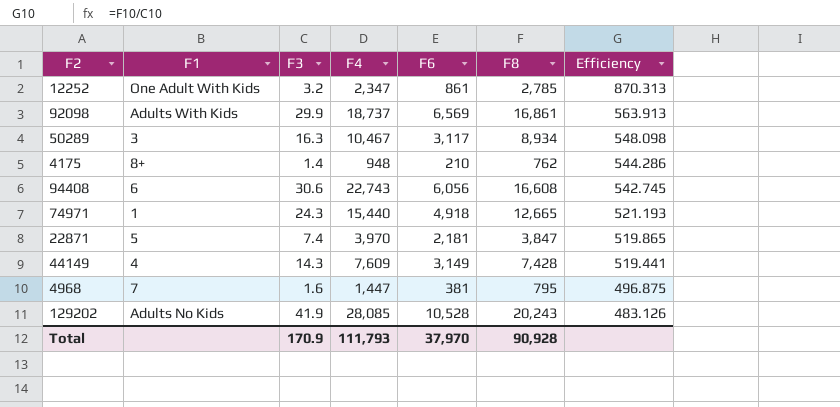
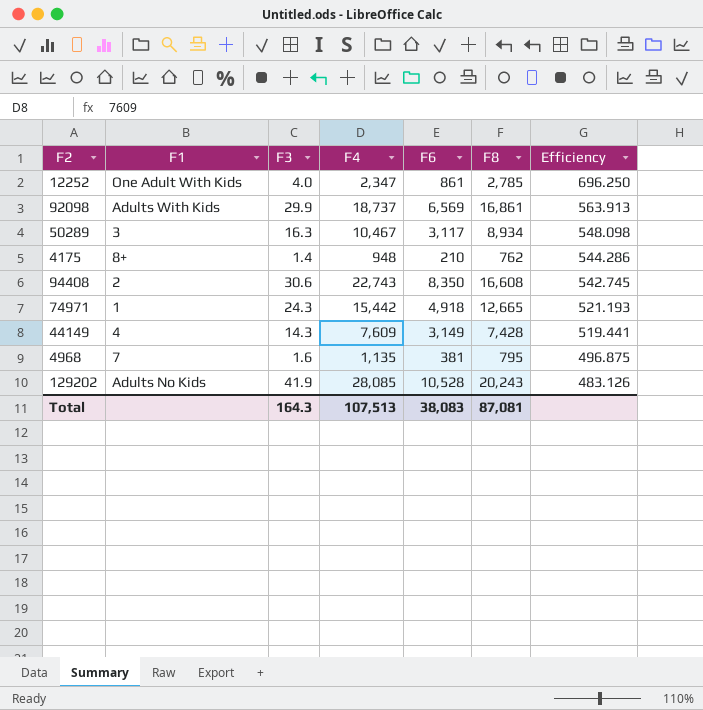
row 22871: 5 | 7.4 | 3,970 | 2,181 | 3,847 | 519.865 -> none
12252 | F3: 3.2 -> 4.0
12252 | Efficiency: 870.313 -> 696.250
94408 | F1: 6 -> 2
94408 | F6: 6,056 -> 8,350
74971 | F4: 15,440 -> 15,442
4968 | F4: 1,447 -> 1,135
Total | F3: 170.9 -> 164.3
Total | F4: 111,793 -> 107,513
Total | F6: 37,970 -> 38,083
Total | F8: 90,928 -> 87,081

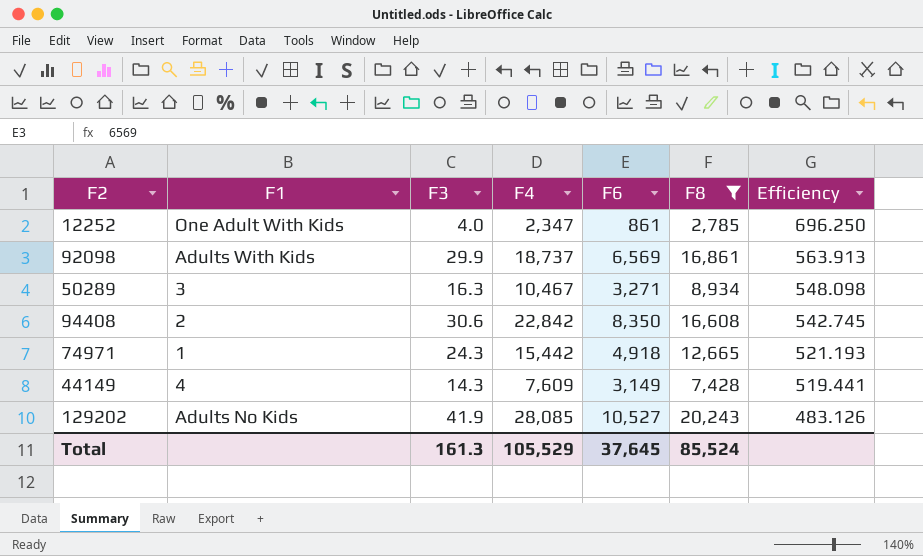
filter: none -> F8 >= 2,785
50289 | F6: 3,117 -> 3,271
94408 | F4: 22,743 -> 22,842
129202 | F6: 10,528 -> 10,527
Total | F3: 164.3 -> 161.3
Total | F4: 107,513 -> 105,529
Total | F6: 38,083 -> 37,645
Total | F8: 87,081 -> 85,524

